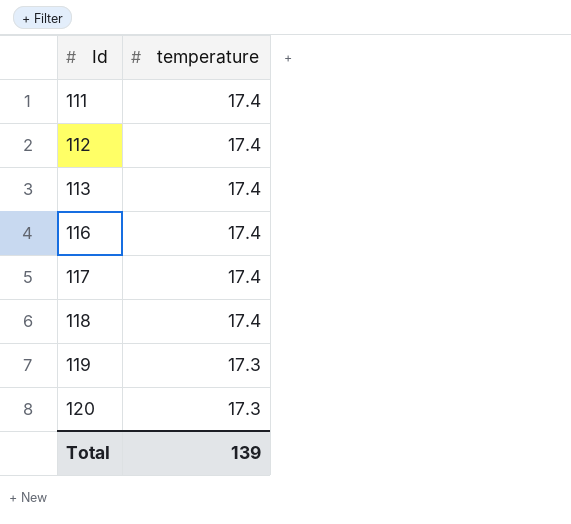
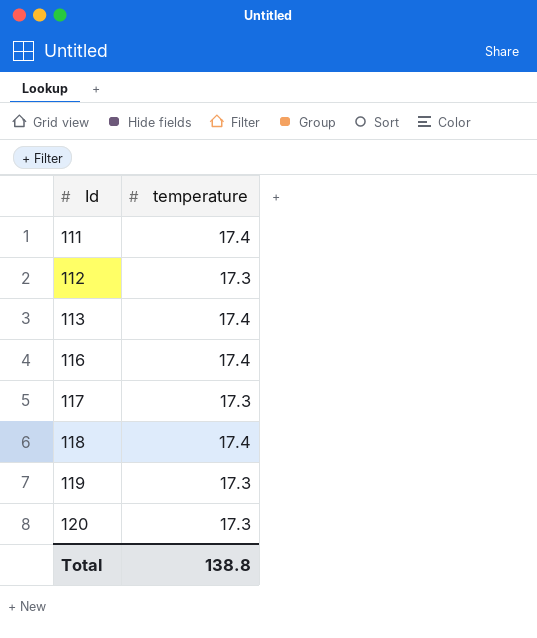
112 | temperature: 17.4 -> 17.3
117 | temperature: 17.4 -> 17.3
Total | temperature: 139 -> 138.8

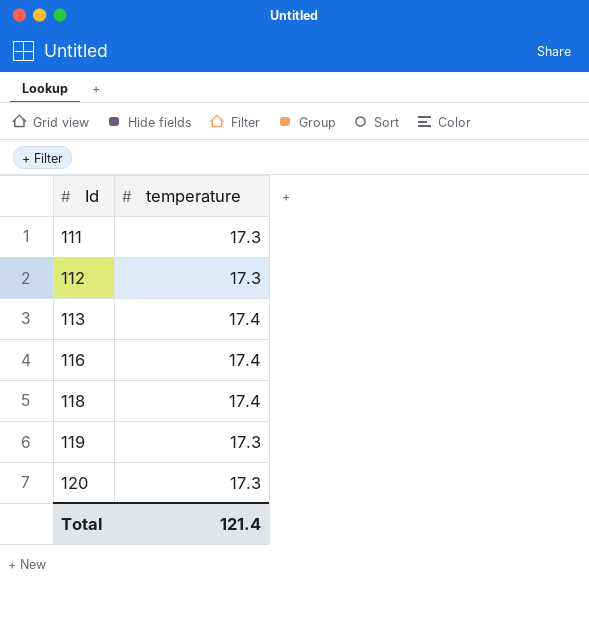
row 117: 17.3 -> none
111 | temperature: 17.4 -> 17.3
Total | temperature: 138.8 -> 121.4

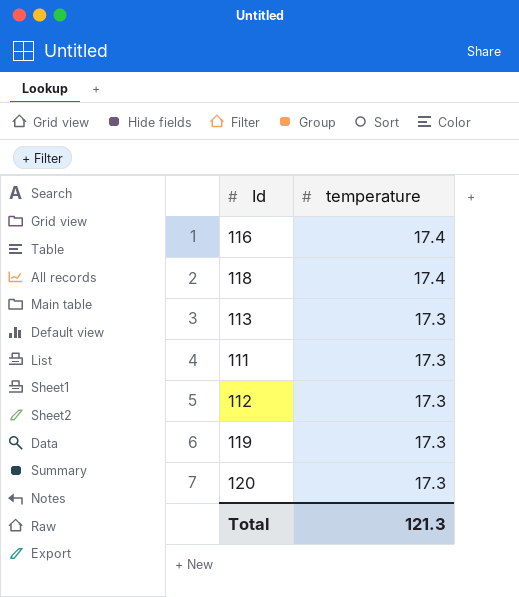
row order: Id ascending -> temperature descending
113 | temperature: 17.4 -> 17.3
Total | temperature: 121.4 -> 121.3

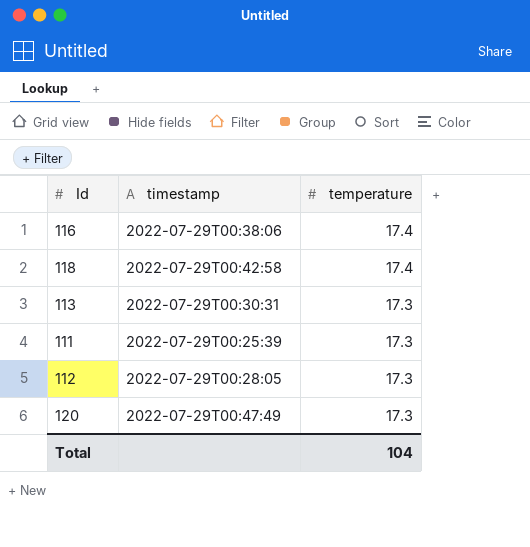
column timestamp | position: none -> 2
row 119: 17.3 -> none
Total | temperature: 121.3 -> 104

